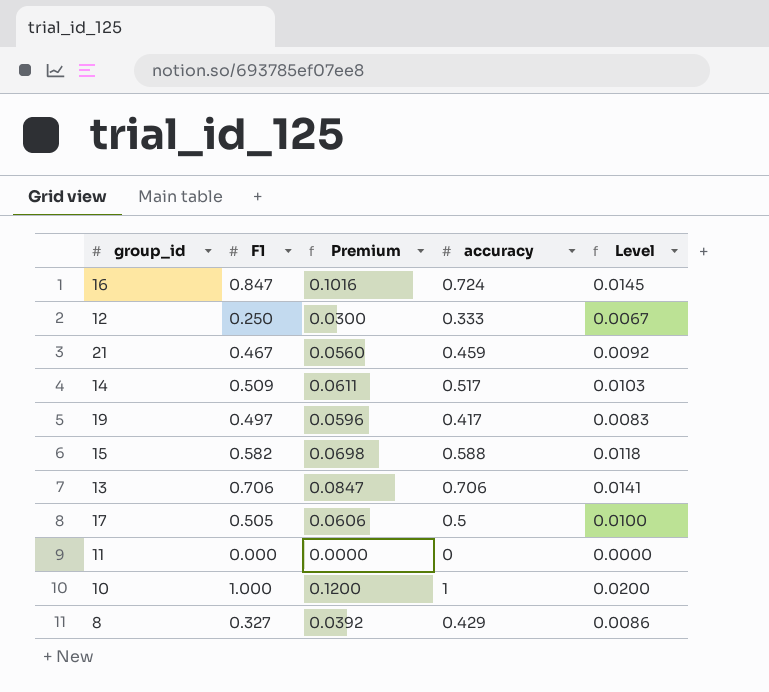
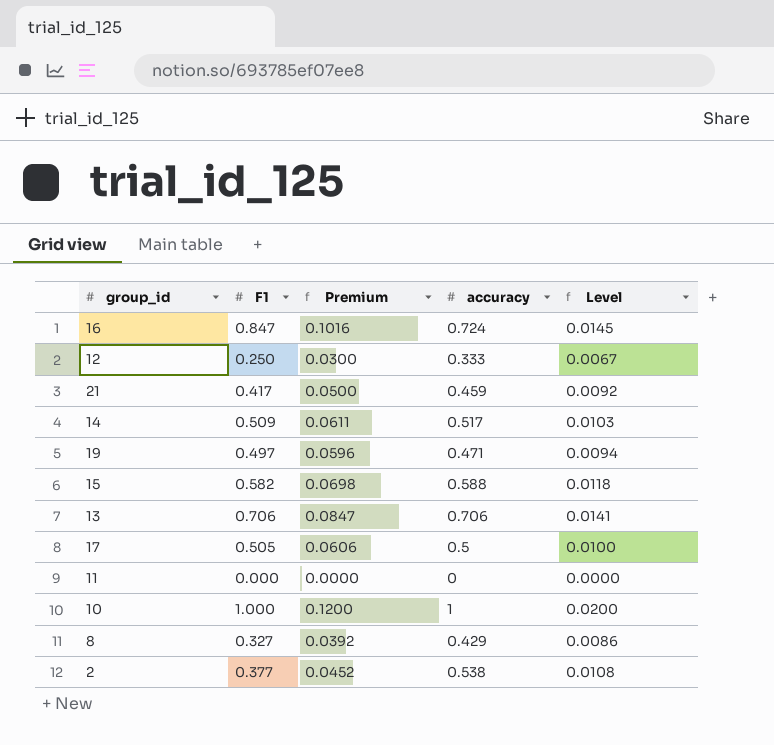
21 | F1: 0.467 -> 0.417
21 | Premium: 0.0560 -> 0.0500
19 | accuracy: 0.417 -> 0.471
19 | Level: 0.0083 -> 0.0094
row 2: none -> 0.377 | 0.0452 | 0.538 | 0.0108

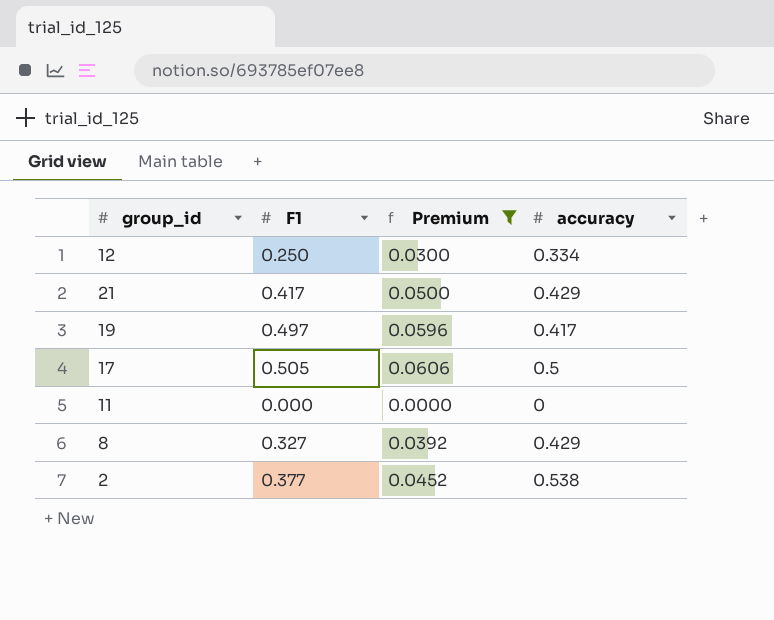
filter: none -> Premium <= 0.0606
column Level | formula: [accuracy] * 0.02 -> none
12 | accuracy: 0.333 -> 0.334
21 | accuracy: 0.459 -> 0.429
19 | accuracy: 0.471 -> 0.417

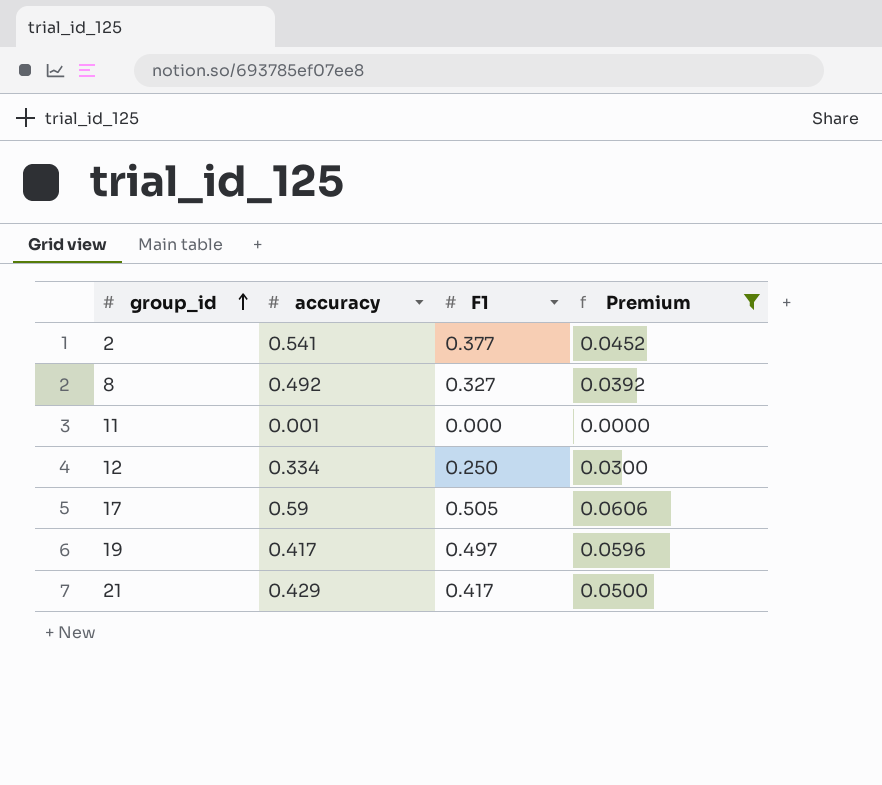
row order: none -> group_id ascending
column accuracy | position: 4 -> 2
2 | accuracy: 0.538 -> 0.541
8 | accuracy: 0.429 -> 0.492
11 | accuracy: 0 -> 0.001
17 | accuracy: 0.5 -> 0.59

